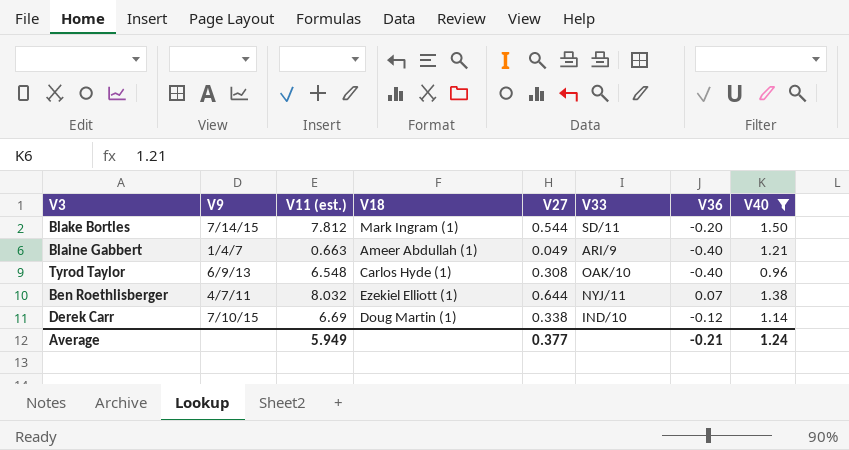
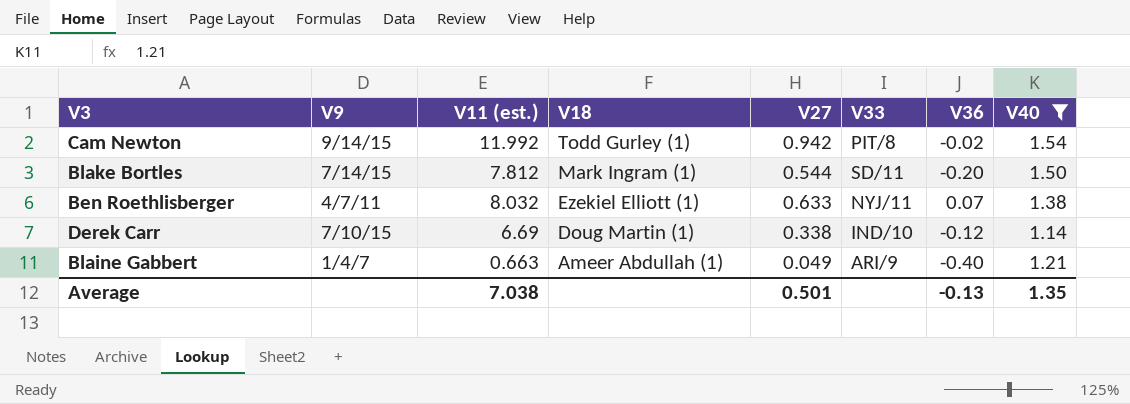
row order: none -> V18 descending
row Tyrod Taylor: 6/9/13 | 6.548 | Carlos Hyde (1) | 0.308 | OAK/10 | -0.40 | 0.96 -> none
row Cam Newton: none -> 9/14/15 | 11.992 | Todd Gurley (1) | 0.942 | PIT/8 | -0.02 | 1.54
Ben Roethlisberger | V27: 0.644 -> 0.633
Average | V11 (est.): 5.949 -> 7.038
Average | V27: 0.377 -> 0.501
Average | V36: -0.21 -> -0.13
Average | V40: 1.24 -> 1.35

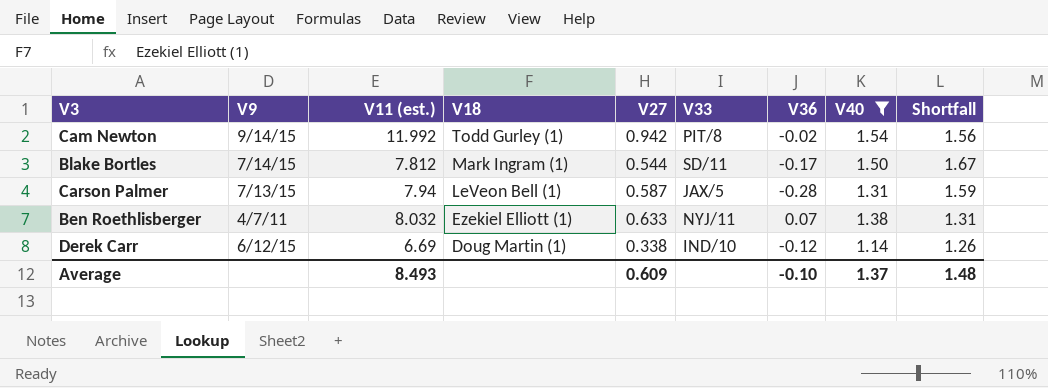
column Shortfall | formula: none -> [V40] - [V36]
row Blaine Gabbert: 1/4/7 | 0.663 | Ameer Abdullah (1) | 0.049 | ARI/9 | -0.40 | 1.21 -> none
Blake Bortles | V36: -0.20 -> -0.17
row Carson Palmer: none -> 7/13/15 | 7.94 | LeVeon Bell (1) | 0.587 | JAX/5 | -0.28 | 1.31 | 1.59
Derek Carr | V9: 7/10/15 -> 6/12/15
Average | V11 (est.): 7.038 -> 8.493
Average | V27: 0.501 -> 0.609
Average | V36: -0.13 -> -0.10
Average | V40: 1.35 -> 1.37

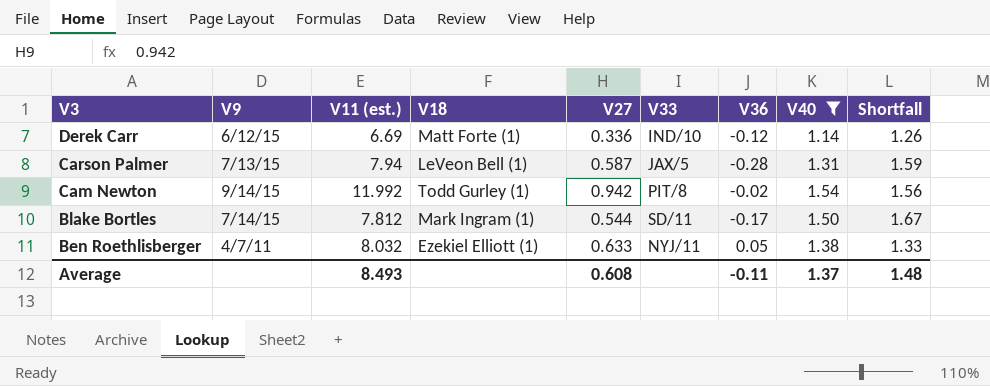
row order: V18 descending -> V3 descending
Derek Carr | V18: Doug Martin (1) -> Matt Forte (1)
Derek Carr | V27: 0.338 -> 0.336
Ben Roethlisberger | V36: 0.07 -> 0.05
Ben Roethlisberger | Shortfall: 1.31 -> 1.33
Average | V27: 0.609 -> 0.608
Average | V36: -0.10 -> -0.11

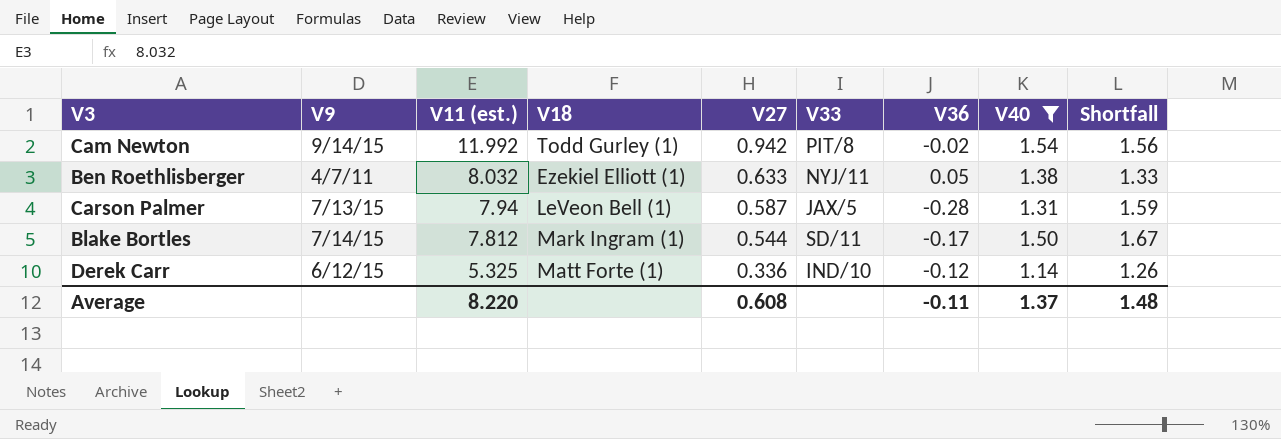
row order: V3 descending -> V11 (est.) descending
Derek Carr | V11 (est.): 6.69 -> 5.325
Average | V11 (est.): 8.493 -> 8.220

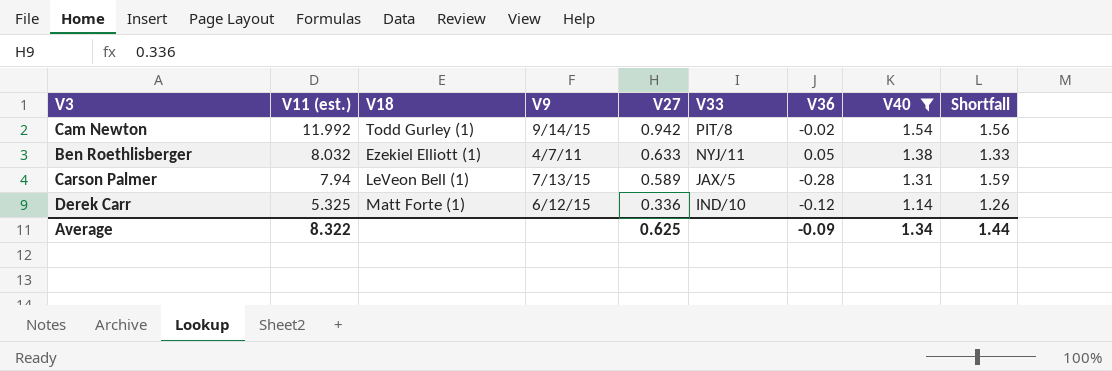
column V9 | position: 2 -> 4
row Blake Bortles: 7/14/15 | 7.812 | Mark Ingram (1) | 0.544 | SD/11 | -0.17 | 1.50 | 1.67 -> none
Carson Palmer | V27: 0.587 -> 0.589
Average | V11 (est.): 8.220 -> 8.322
Average | V27: 0.608 -> 0.625
Average | V36: -0.11 -> -0.09
Average | V40: 1.37 -> 1.34
Average | Shortfall: 1.48 -> 1.44

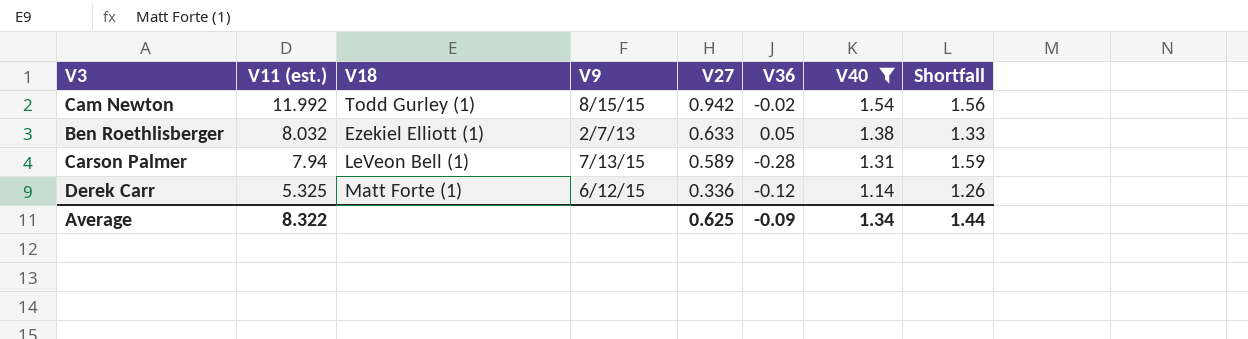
column V33 | position: 6 -> none
Cam Newton | V9: 9/14/15 -> 8/15/15
Ben Roethlisberger | V9: 4/7/11 -> 2/7/13

